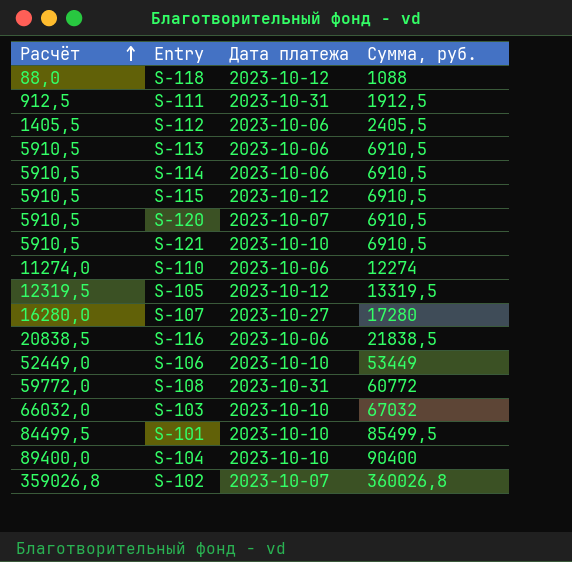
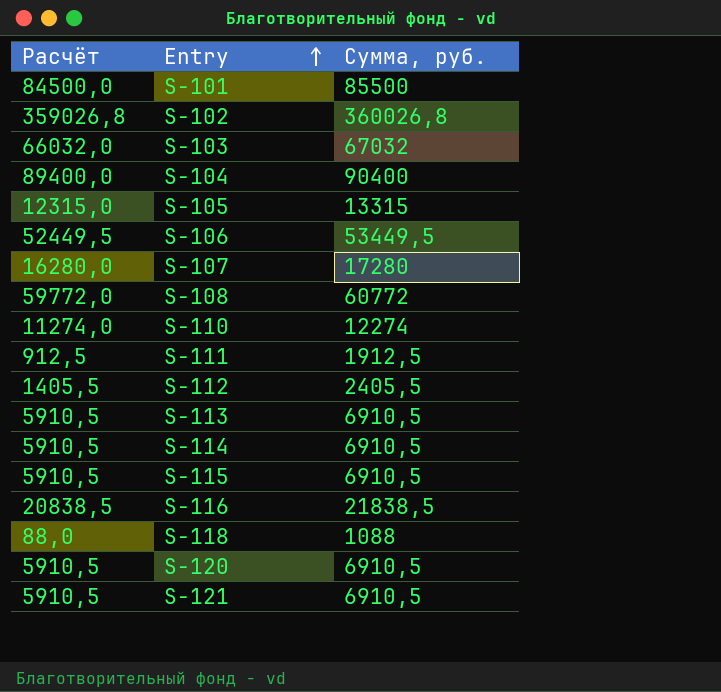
row order: Расчёт ascending -> Entry ascending
column Дата платежа | position: 3 -> none
S-101 | Расчёт: 84499,5 -> 84500,0
S-101 | Сумма, руб.: 85499,5 -> 85500
S-105 | Расчёт: 12319,5 -> 12315,0
S-105 | Сумма, руб.: 13319,5 -> 13315
S-106 | Расчёт: 52449,0 -> 52449,5
S-106 | Сумма, руб.: 53449 -> 53449,5

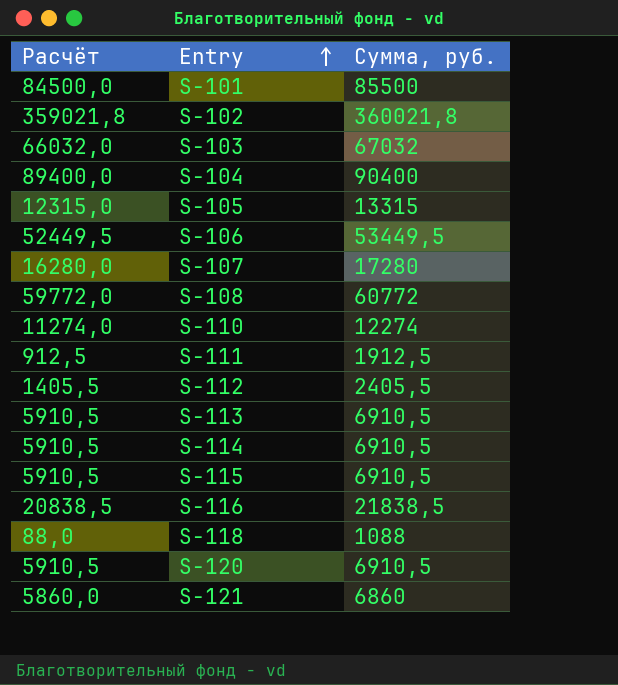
S-102 | Расчёт: 359026,8 -> 359021,8
S-102 | Сумма, руб.: 360026,8 -> 360021,8
S-121 | Расчёт: 5910,5 -> 5860,0
S-121 | Сумма, руб.: 6910,5 -> 6860

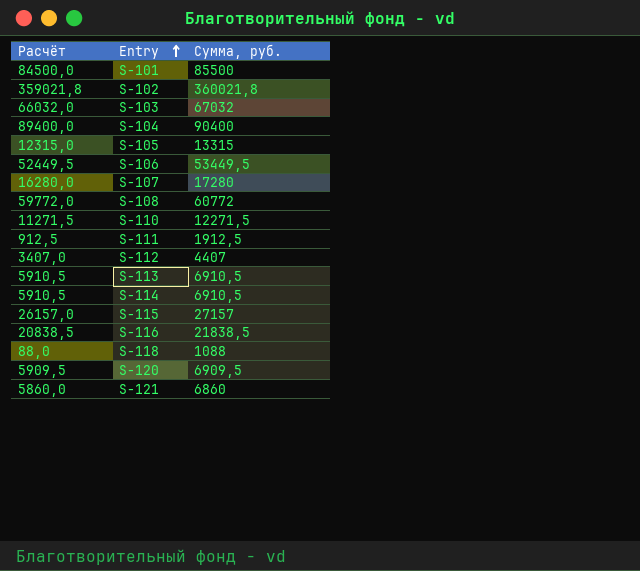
S-110 | Расчёт: 11274,0 -> 11271,5
S-110 | Сумма, руб.: 12274 -> 12271,5
S-112 | Расчёт: 1405,5 -> 3407,0
S-112 | Сумма, руб.: 2405,5 -> 4407
S-115 | Расчёт: 5910,5 -> 26157,0
S-115 | Сумма, руб.: 6910,5 -> 27157
S-120 | Расчёт: 5910,5 -> 5909,5
S-120 | Сумма, руб.: 6910,5 -> 6909,5

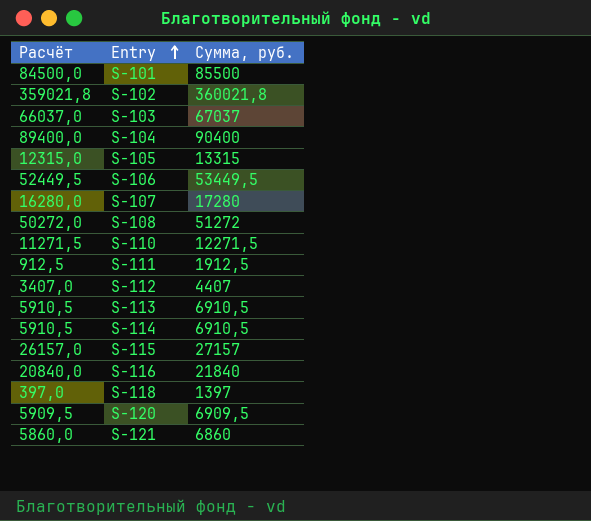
S-103 | Расчёт: 66032,0 -> 66037,0
S-103 | Сумма, руб.: 67032 -> 67037
S-108 | Расчёт: 59772,0 -> 50272,0
S-108 | Сумма, руб.: 60772 -> 51272
S-116 | Расчёт: 20838,5 -> 20840,0
S-116 | Сумма, руб.: 21838,5 -> 21840
S-118 | Расчёт: 88,0 -> 397,0
S-118 | Сумма, руб.: 1088 -> 1397

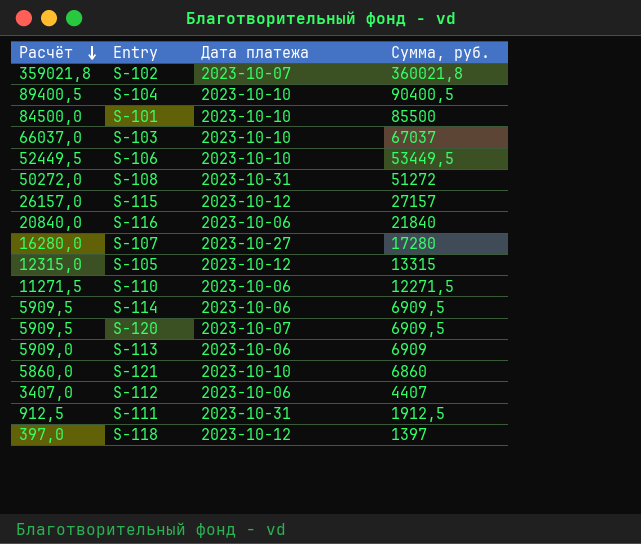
row order: Entry ascending -> Расчёт descending
column Дата платежа | position: none -> 3
S-104 | Расчёт: 89400,0 -> 89400,5
S-104 | Сумма, руб.: 90400 -> 90400,5
S-114 | Расчёт: 5910,5 -> 5909,5
S-114 | Сумма, руб.: 6910,5 -> 6909,5
S-113 | Расчёт: 5910,5 -> 5909,0
S-113 | Сумма, руб.: 6910,5 -> 6909

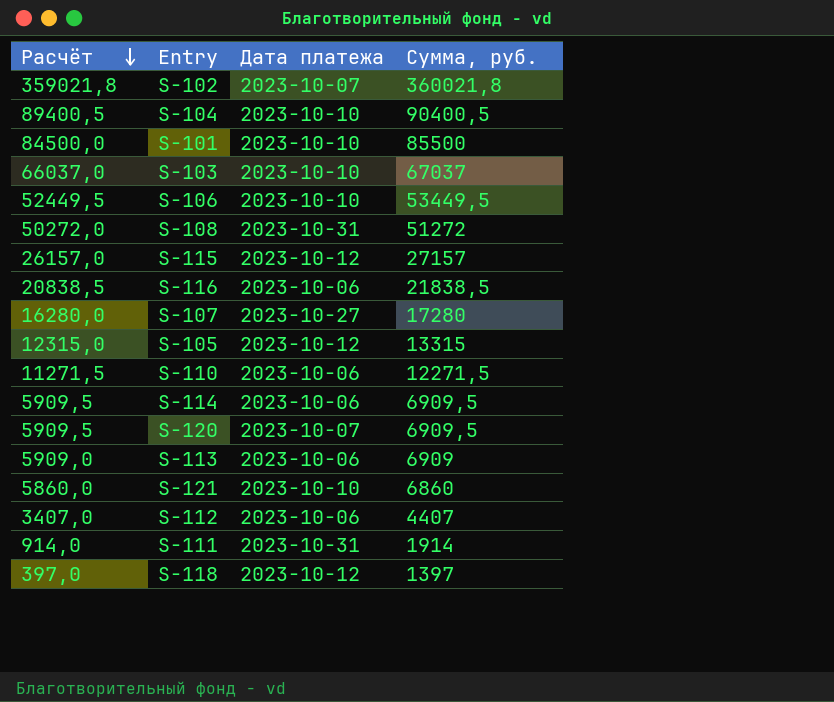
S-116 | Расчёт: 20840,0 -> 20838,5
S-116 | Сумма, руб.: 21840 -> 21838,5
S-111 | Расчёт: 912,5 -> 914,0
S-111 | Сумма, руб.: 1912,5 -> 1914

